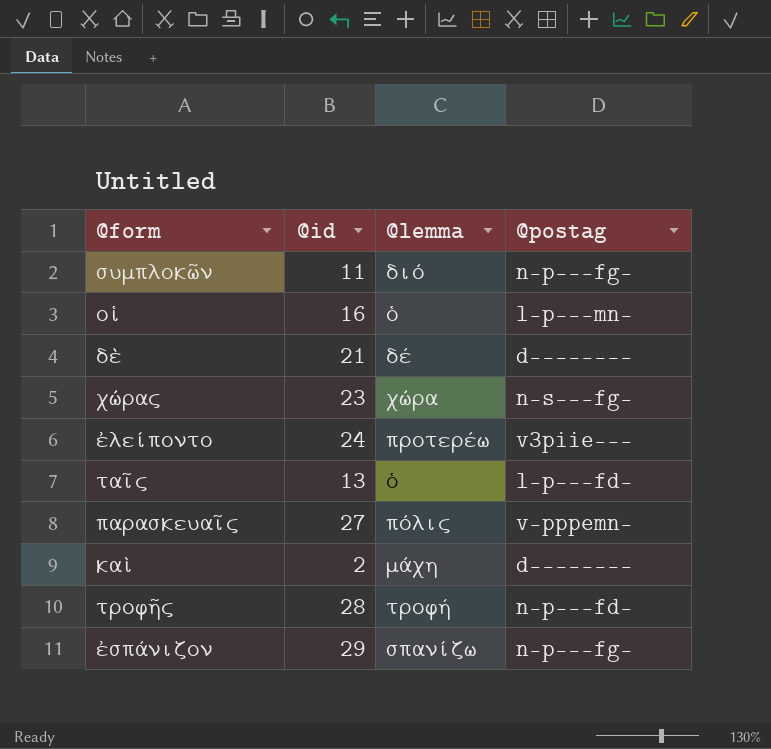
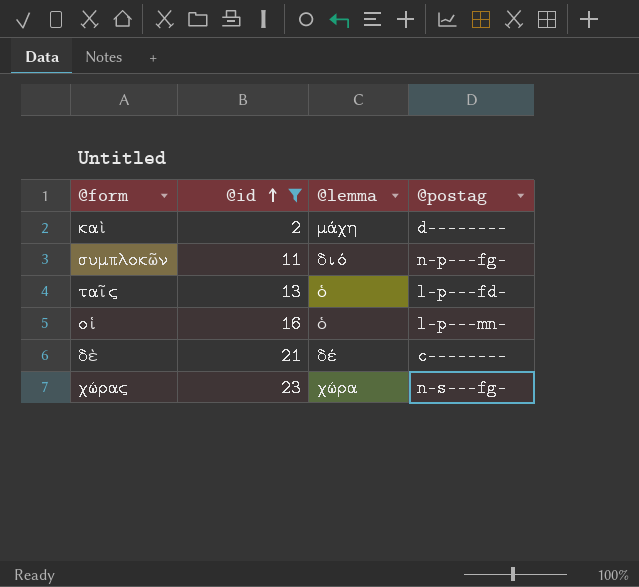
filter: none -> @id <= 23
row order: none -> @id ascending
δὲ | @postag: d-------- -> c--------

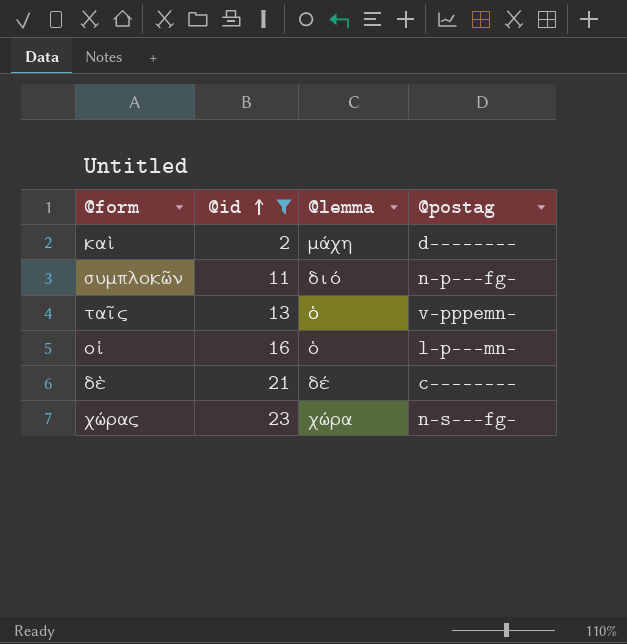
ταῖς | @postag: l-p---fd- -> v-pppemn-

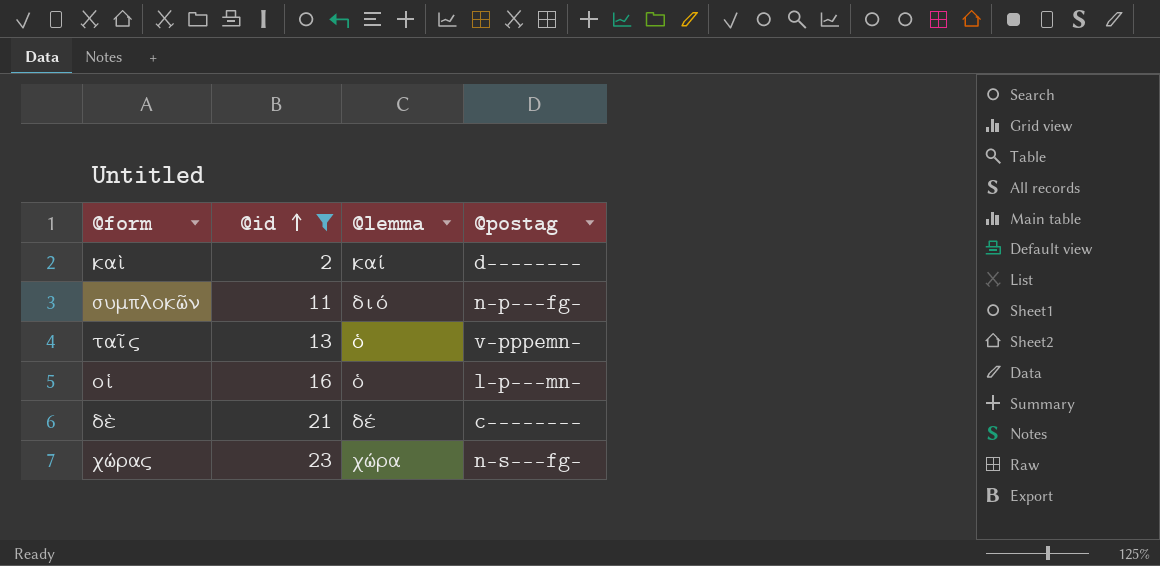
καὶ | @lemma: μάχη -> καί

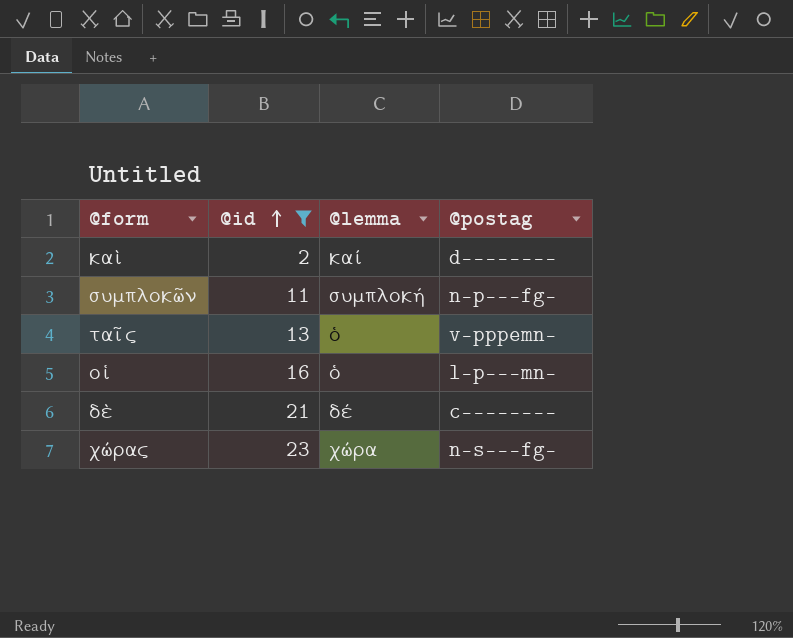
συμπλοκῶν | @lemma: διό -> συμπλοκή

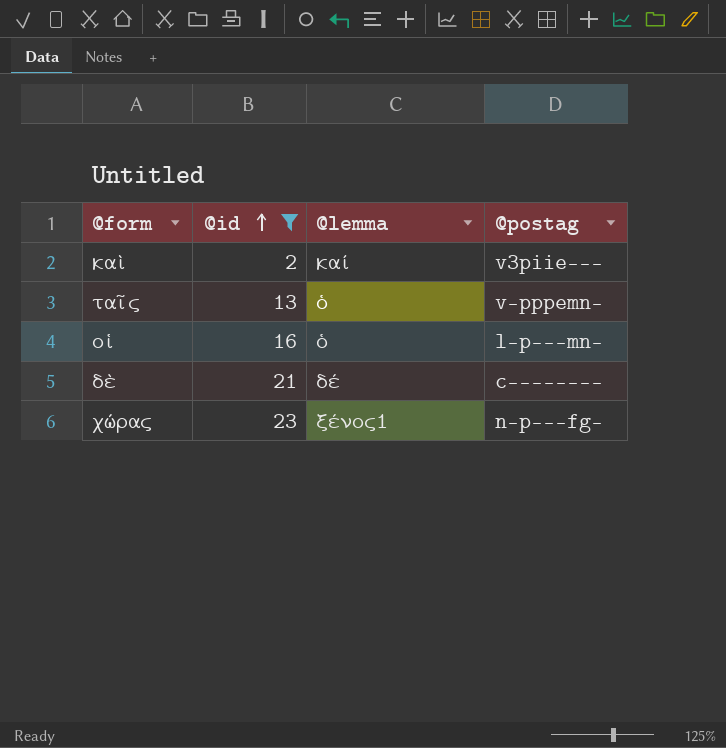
row συμπλοκῶν: 11 | συμπλοκή | n-p---fg- -> none
καὶ | @postag: d-------- -> v3piie---
χώρας | @lemma: χώρα -> ξένος1
χώρας | @postag: n-s---fg- -> n-p---fg-

